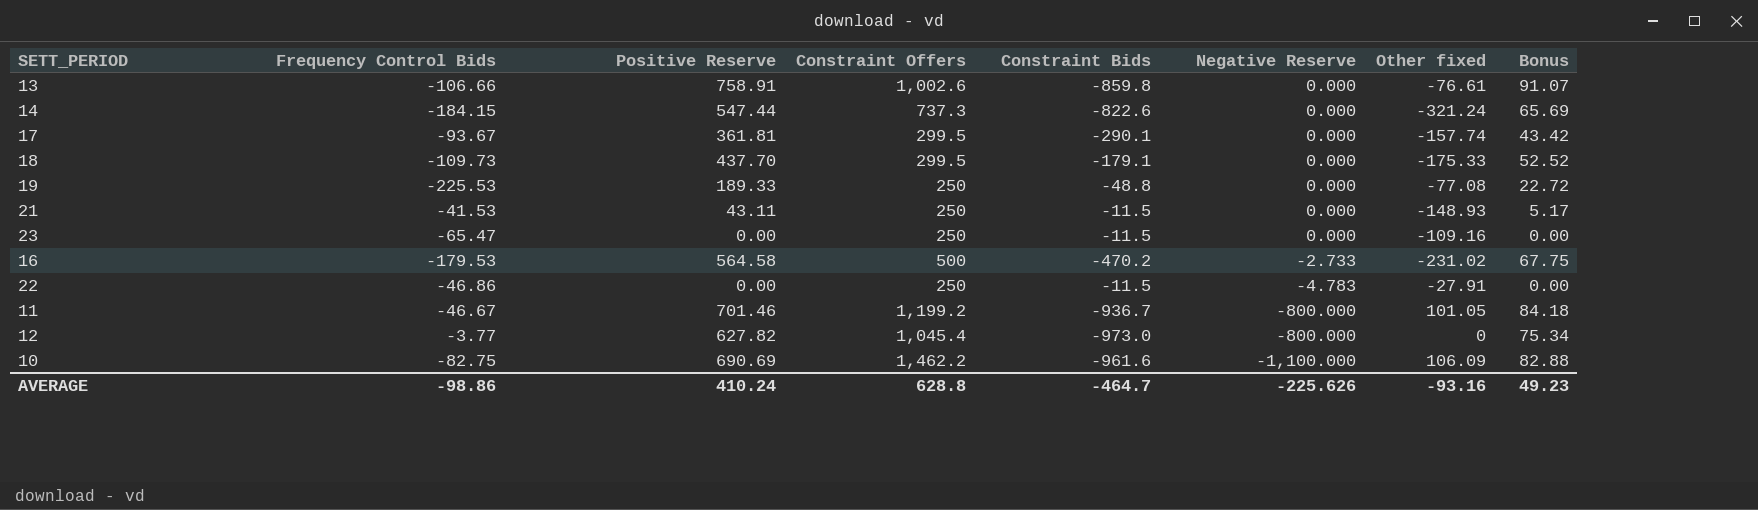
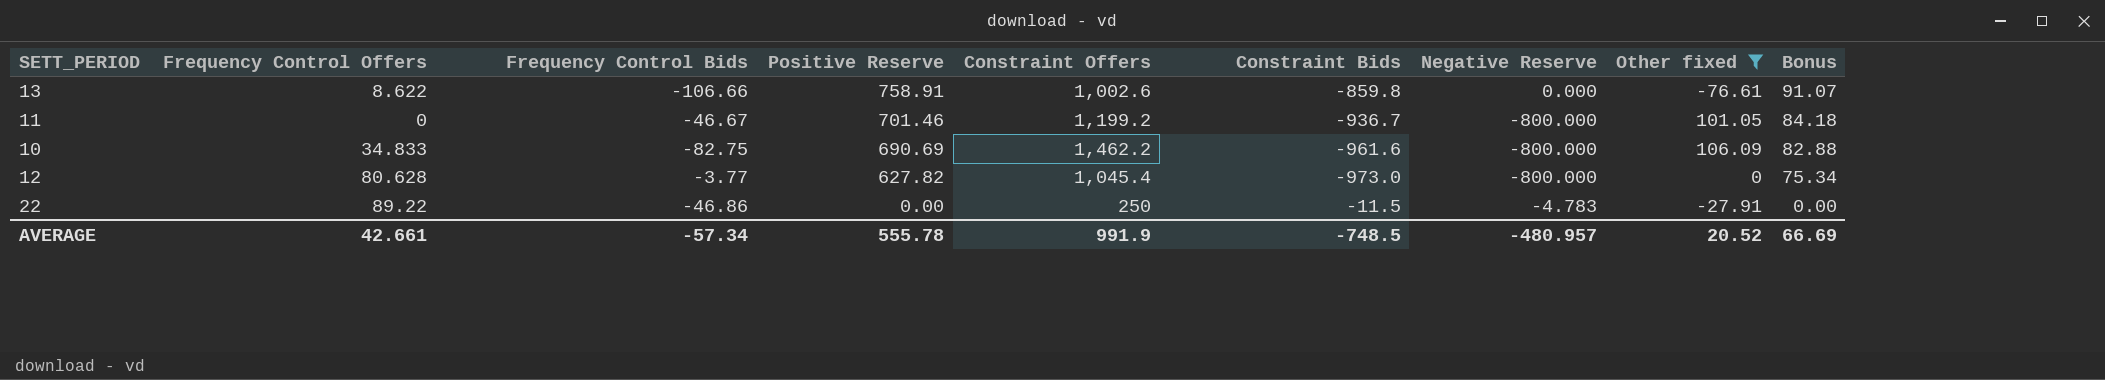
filter: none -> Other fixed >= -76.61
row order: Negative Reserve descending -> Positive Reserve descending
column Frequency Control Offers | position: none -> 2
10 | Negative Reserve: -1,100.000 -> -800.000
AVERAGE | Frequency Control Bids: -98.86 -> -57.34
AVERAGE | Positive Reserve: 410.24 -> 555.78
AVERAGE | Constraint Offers: 628.8 -> 991.9
AVERAGE | Constraint Bids: -464.7 -> -748.5
AVERAGE | Negative Reserve: -225.626 -> -480.957
AVERAGE | Other fixed: -93.16 -> 20.52
AVERAGE | Bonus: 49.23 -> 66.69

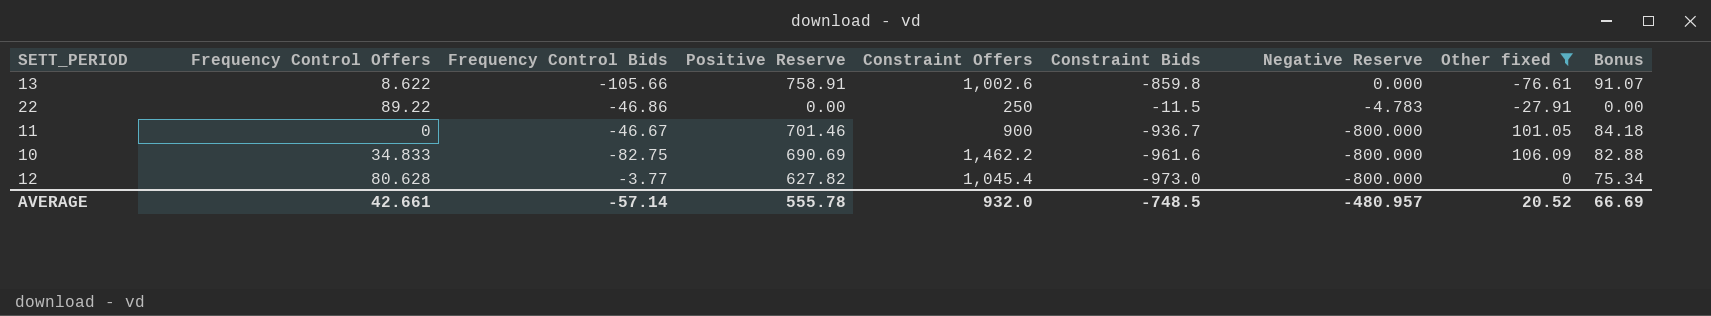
row order: Positive Reserve descending -> Negative Reserve descending
13 | Frequency Control Bids: -106.66 -> -105.66
11 | Constraint Offers: 1,199.2 -> 900
AVERAGE | Frequency Control Bids: -57.34 -> -57.14
AVERAGE | Constraint Offers: 991.9 -> 932.0

